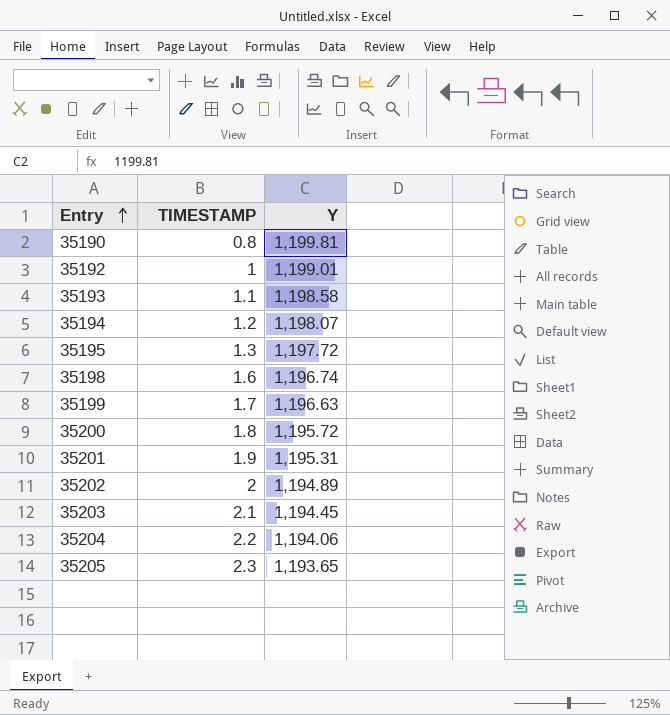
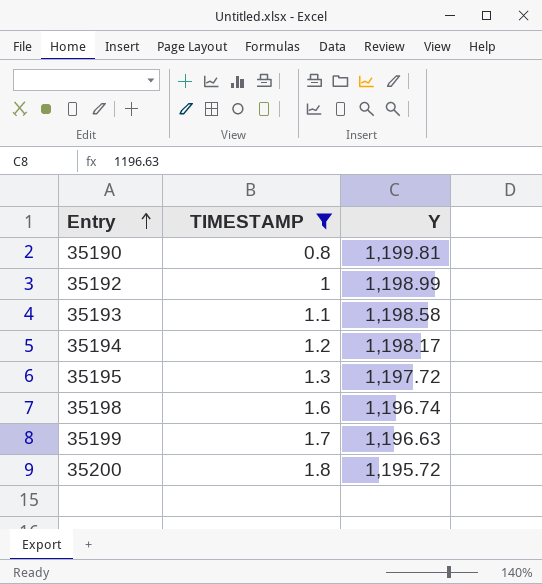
filter: none -> TIMESTAMP <= 1.8
35192 | Y: 1,199.01 -> 1,198.99
35194 | Y: 1,198.07 -> 1,198.17

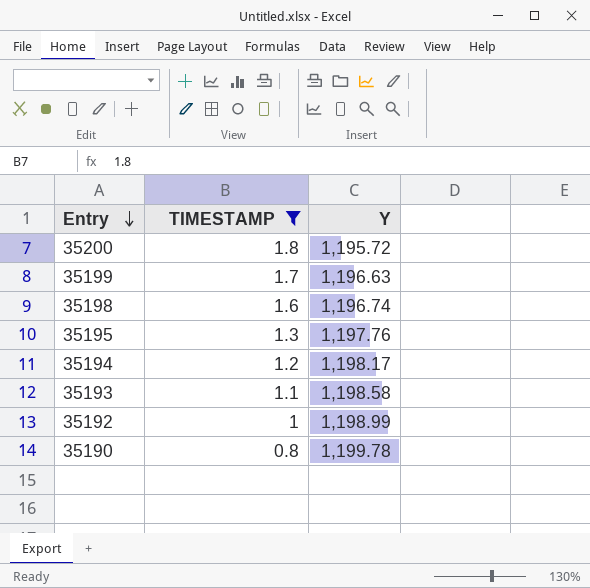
row order: Entry ascending -> Entry descending
35195 | Y: 1,197.72 -> 1,197.76
35190 | Y: 1,199.81 -> 1,199.78

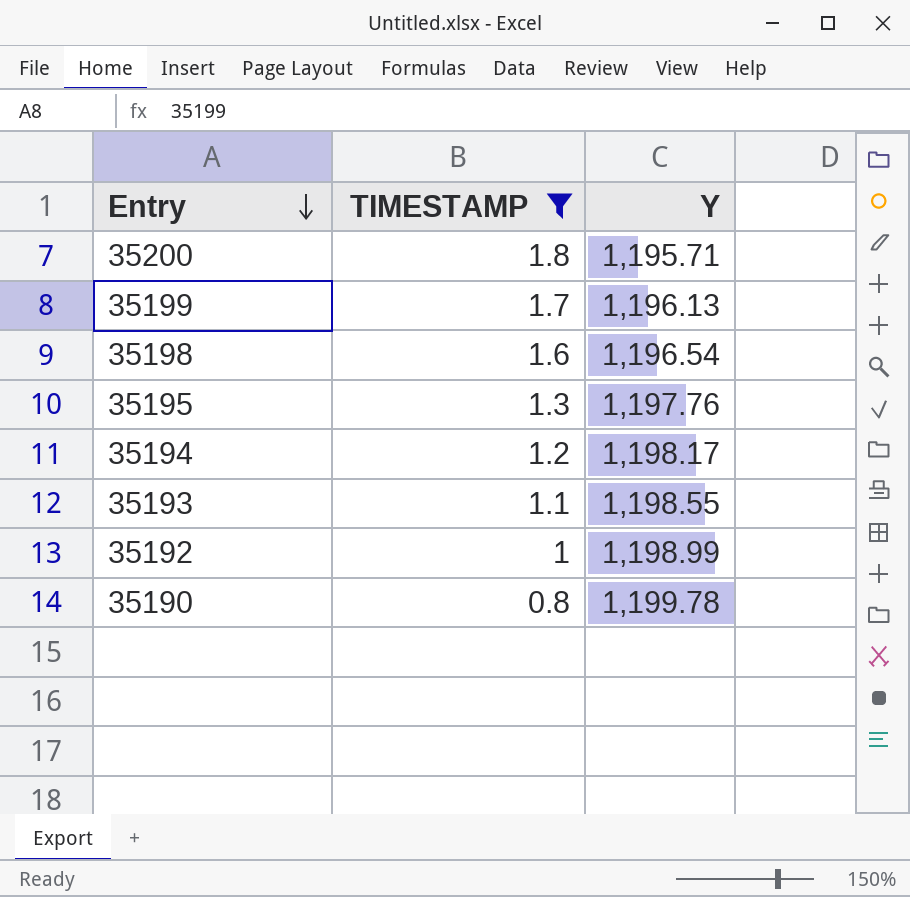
35200 | Y: 1,195.72 -> 1,195.71
35199 | Y: 1,196.63 -> 1,196.13
35198 | Y: 1,196.74 -> 1,196.54
35193 | Y: 1,198.58 -> 1,198.55

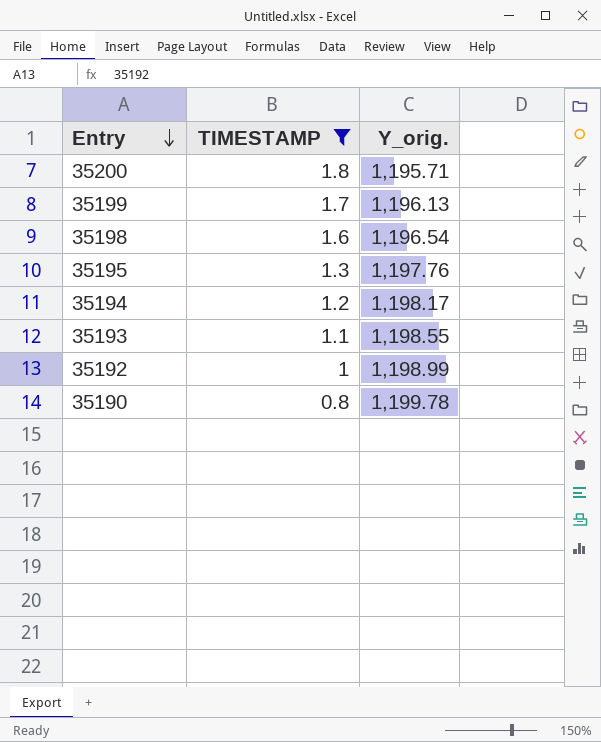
column name: Y -> Y_orig.

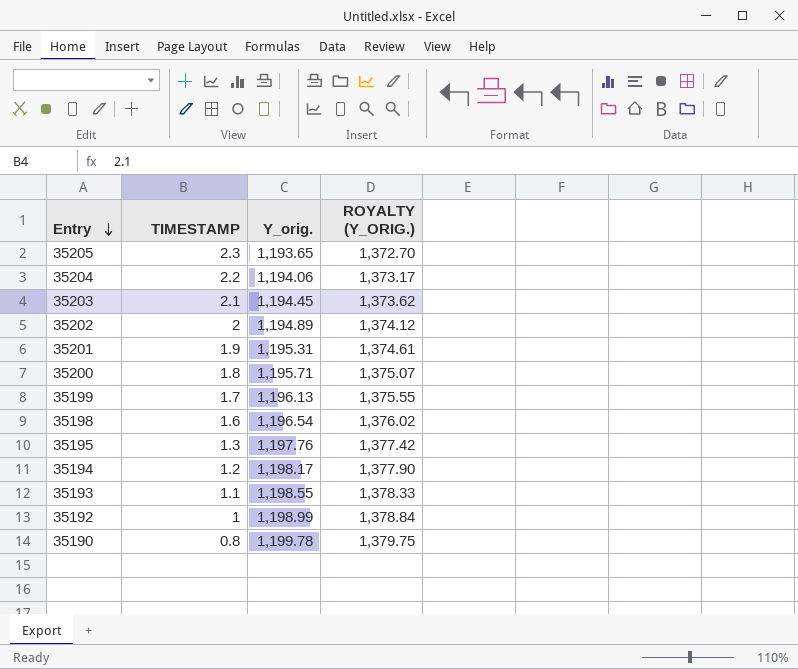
filter: TIMESTAMP <= 1.8 -> none
column ROYALTY (Y_ORIG.) | formula: none -> [Y_orig.] * 1.15

